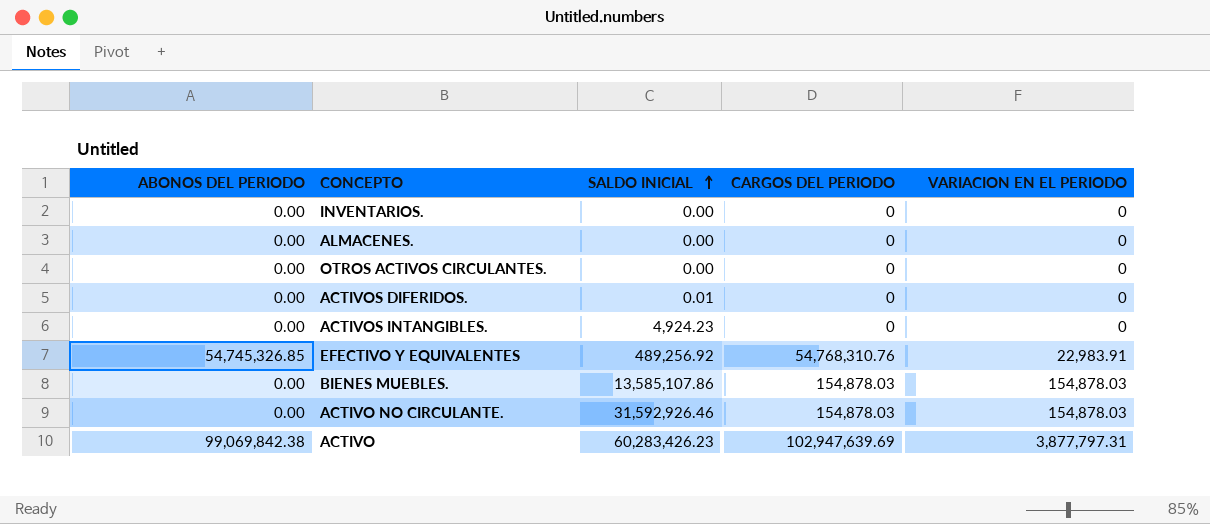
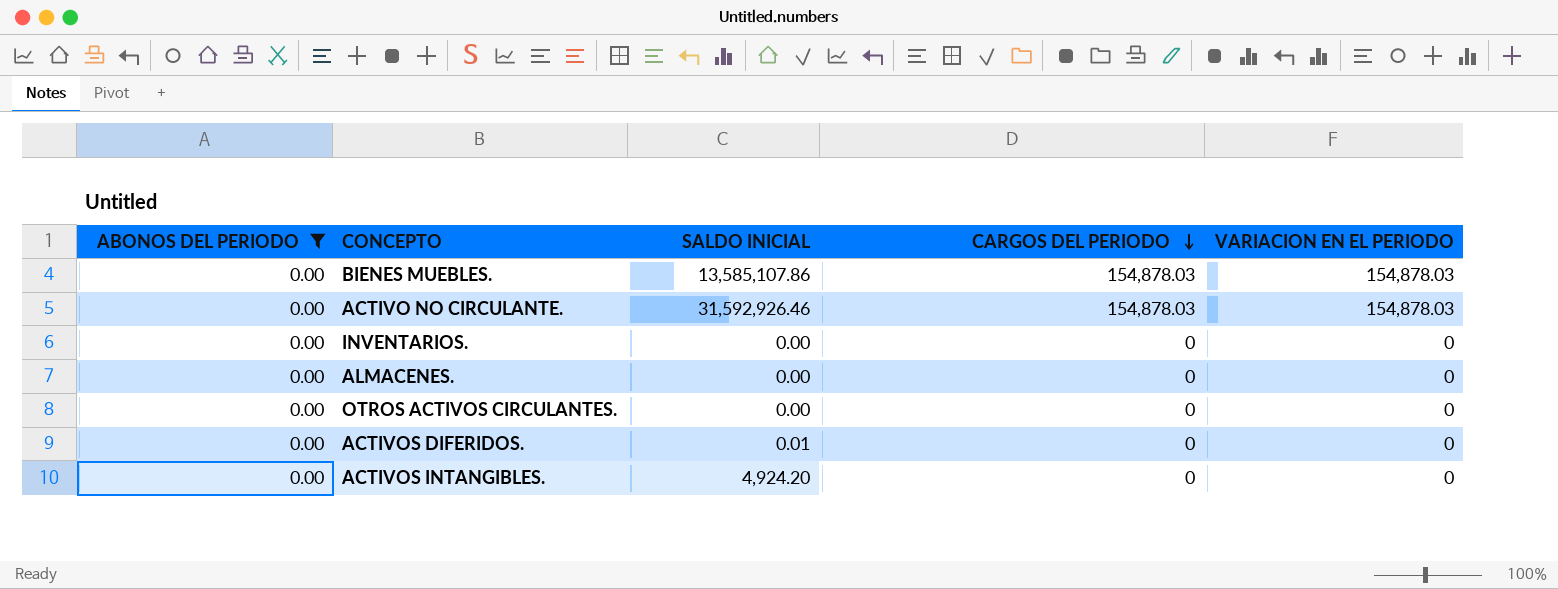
filter: none -> ABONOS DEL PERIODO = 0.00
row order: SALDO INICIAL ascending -> CARGOS DEL PERIODO descending
ACTIVOS INTANGIBLES. | SALDO INICIAL: 4,924.23 -> 4,924.20

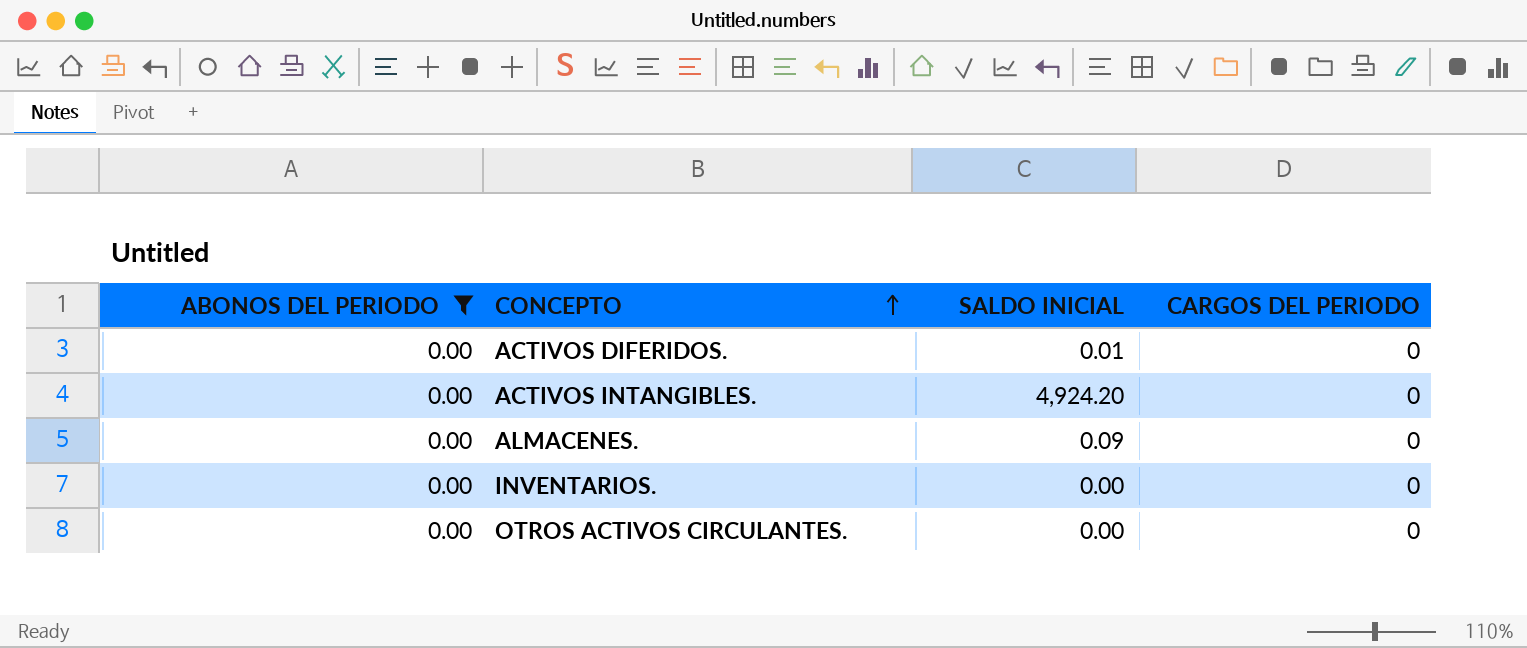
row order: CARGOS DEL PERIODO descending -> CONCEPTO ascending
column VARIACION EN EL PERIODO | position: 5 -> none
row BIENES MUEBLES.: 0.00 | 13,585,107.86 | 154,878.03 | 154,878.03 -> none
row ACTIVO NO CIRCULANTE.: 0.00 | 31,592,926.46 | 154,878.03 | 154,878.03 -> none
ALMACENES. | SALDO INICIAL: 0.00 -> 0.09

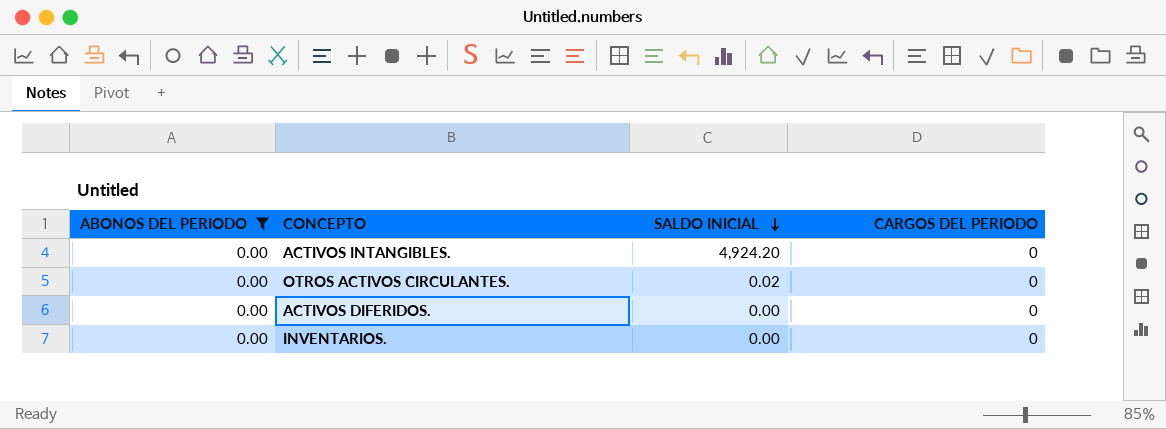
row order: CONCEPTO ascending -> SALDO INICIAL descending
row ALMACENES.: 0.00 | 0.09 | 0 -> none
OTROS ACTIVOS CIRCULANTES. | SALDO INICIAL: 0.00 -> 0.02
ACTIVOS DIFERIDOS. | SALDO INICIAL: 0.01 -> 0.00

